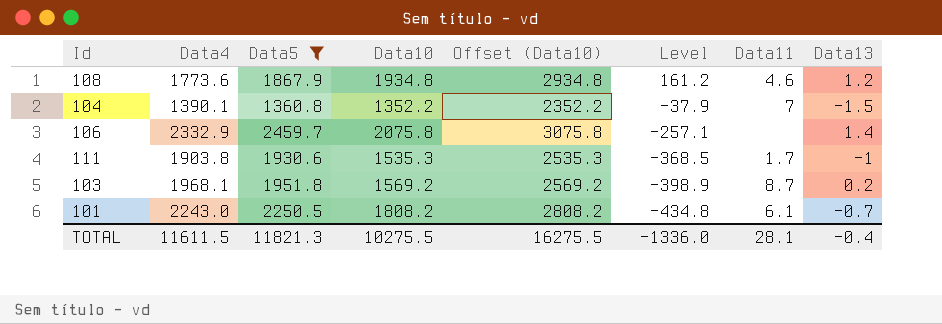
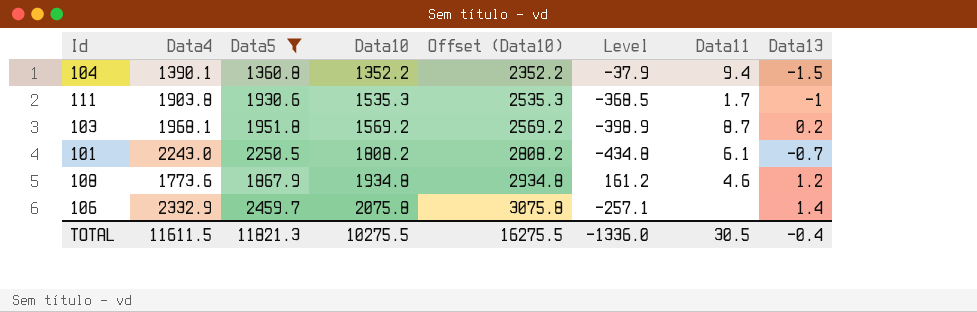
row order: Level descending -> Data10 ascending
104 | Data11: 7 -> 9.4
TOTAL | Data11: 28.1 -> 30.5

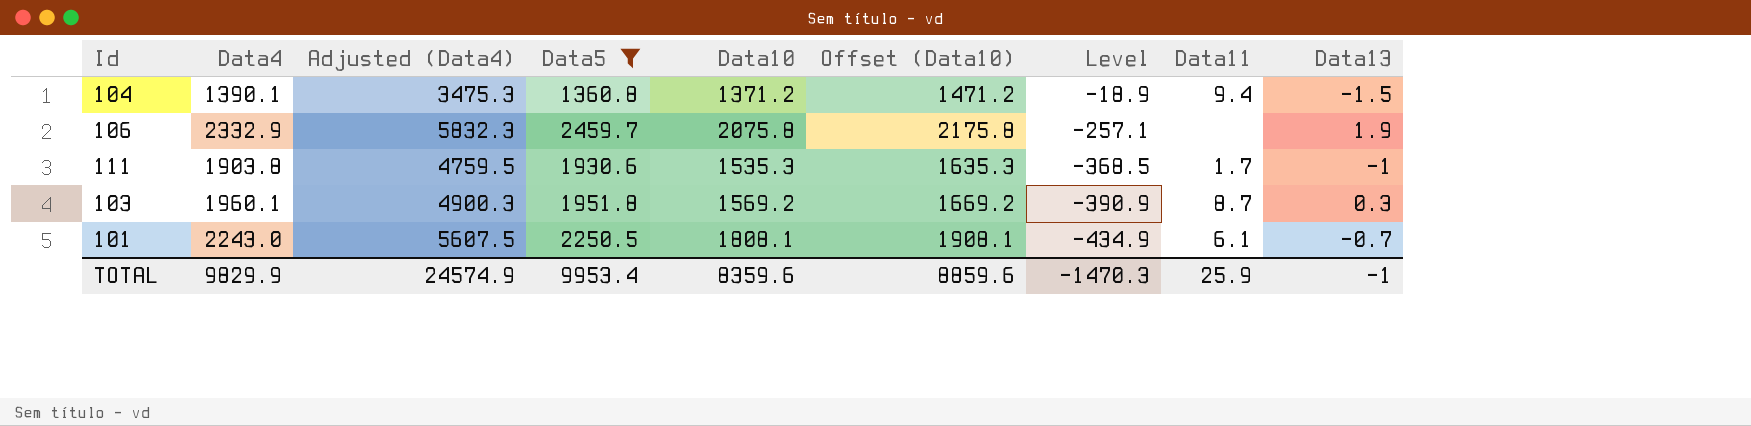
row order: Data10 ascending -> Level descending
column Adjusted (Data4) | formula: none -> [Data4] * 2.5
column Offset (Data10) | formula: [Data10] + 1000 -> [Data10] + 100
row 108: 1773.6 | 1867.9 | 1934.8 | 2934.8 | 161.2 | 4.6 | 1.2 -> none
104 | Data10: 1352.2 -> 1371.2
104 | Level: -37.9 -> -18.9
106 | Data13: 1.4 -> 1.9
103 | Data4: 1968.1 -> 1960.1
103 | Level: -398.9 -> -390.9
103 | Data13: 0.2 -> 0.3
101 | Data10: 1808.2 -> 1808.1
101 | Level: -434.8 -> -434.9
TOTAL | Data4: 11611.5 -> 9829.9
TOTAL | Data5: 11821.3 -> 9953.4
TOTAL | Data10: 10275.5 -> 8359.6
TOTAL | Offset (Data10): 16275.5 -> 8859.6
TOTAL | Level: -1336.0 -> -1470.3
TOTAL | Data11: 30.5 -> 25.9
TOTAL | Data13: -0.4 -> -1

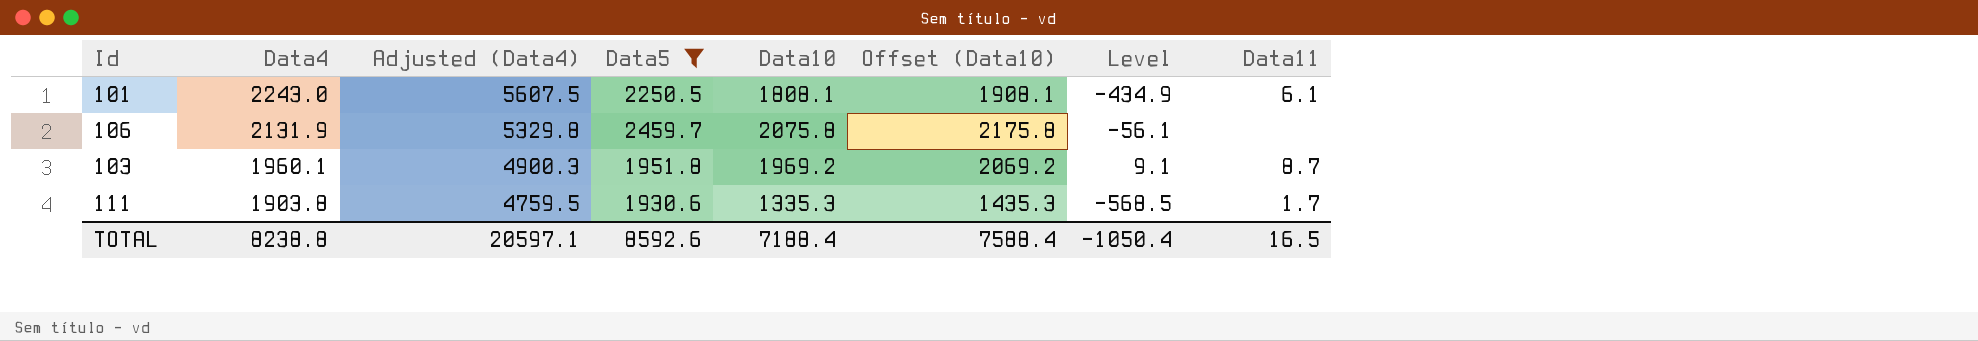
row order: Level descending -> Data4 descending
column Data13 | position: 9 -> none
row 104: 1390.1 | 3475.3 | 1360.8 | 1371.2 | 1471.2 | -18.9 | 9.4 | -1.5 -> none
106 | Data4: 2332.9 -> 2131.9
106 | Adjusted (Data4): 5832.3 -> 5329.8
106 | Level: -257.1 -> -56.1
103 | Data10: 1569.2 -> 1969.2
103 | Offset (Data10): 1669.2 -> 2069.2
103 | Level: -390.9 -> 9.1
111 | Data10: 1535.3 -> 1335.3
111 | Offset (Data10): 1635.3 -> 1435.3
111 | Level: -368.5 -> -568.5
TOTAL | Data4: 9829.9 -> 8238.8
TOTAL | Adjusted (Data4): 24574.9 -> 20597.1
TOTAL | Data5: 9953.4 -> 8592.6
TOTAL | Data10: 8359.6 -> 7188.4
TOTAL | Offset (Data10): 8859.6 -> 7588.4
TOTAL | Level: -1470.3 -> -1050.4
TOTAL | Data11: 25.9 -> 16.5

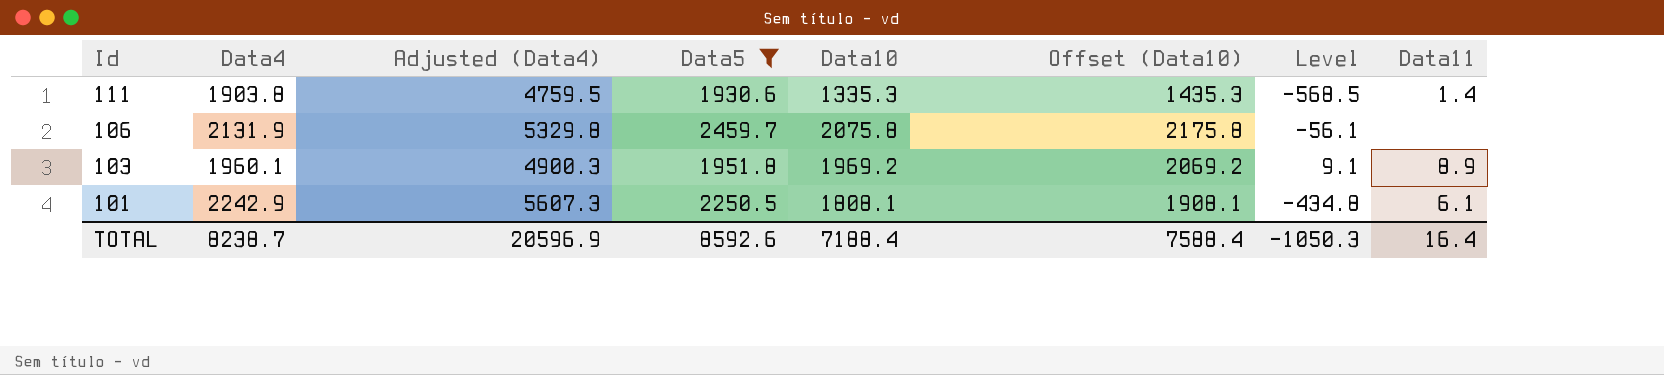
row order: Data4 descending -> Id descending
111 | Data11: 1.7 -> 1.4
103 | Data11: 8.7 -> 8.9
101 | Data4: 2243.0 -> 2242.9
101 | Adjusted (Data4): 5607.5 -> 5607.3
101 | Level: -434.9 -> -434.8
TOTAL | Data4: 8238.8 -> 8238.7
TOTAL | Adjusted (Data4): 20597.1 -> 20596.9
TOTAL | Level: -1050.4 -> -1050.3
TOTAL | Data11: 16.5 -> 16.4

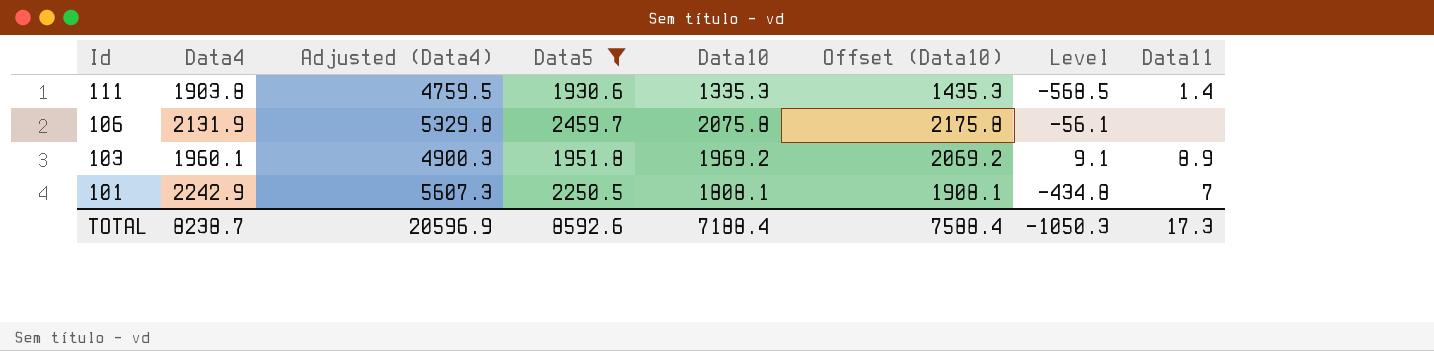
101 | Data11: 6.1 -> 7
TOTAL | Data11: 16.4 -> 17.3

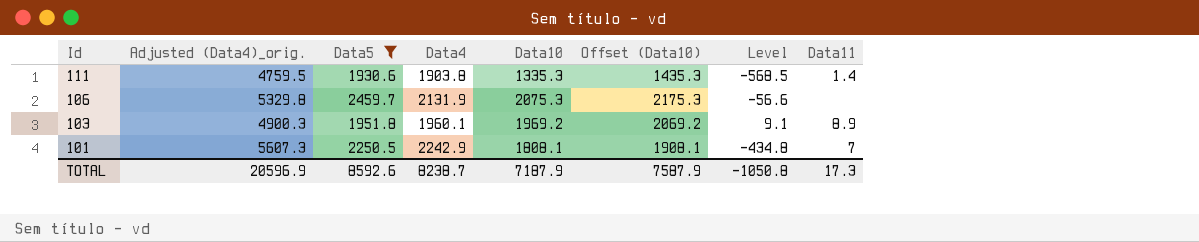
column name: Adjusted (Data4) -> Adjusted (Data4)_orig.
column Data4 | position: 2 -> 4
106 | Data10: 2075.8 -> 2075.3
106 | Offset (Data10): 2175.8 -> 2175.3
106 | Level: -56.1 -> -56.6
TOTAL | Data10: 7188.4 -> 7187.9
TOTAL | Offset (Data10): 7588.4 -> 7587.9
TOTAL | Level: -1050.3 -> -1050.8

